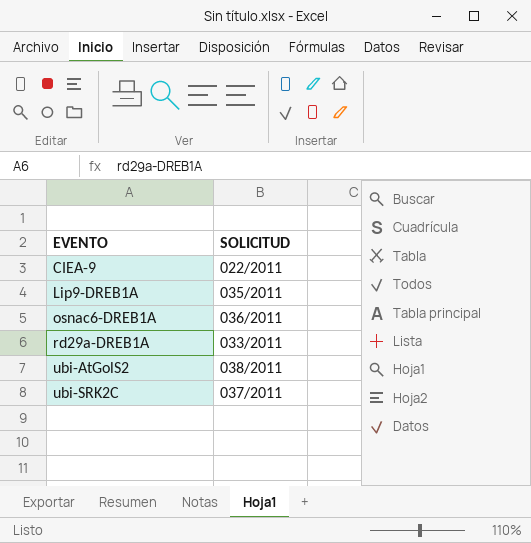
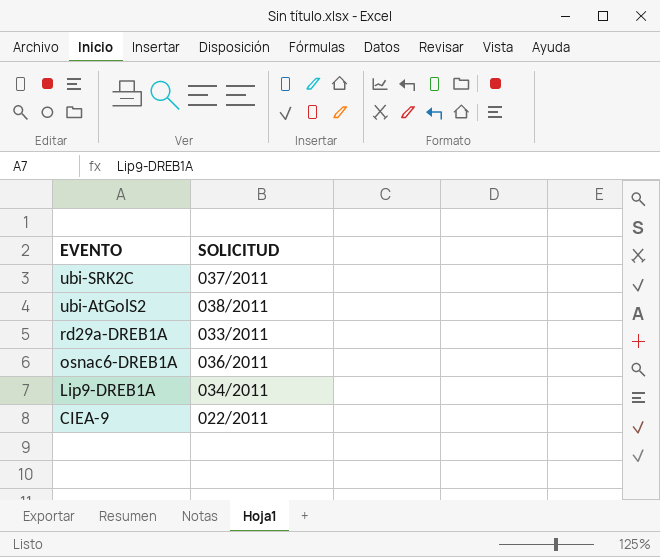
row order: EVENTO ascending -> EVENTO descending
Lip9-DREB1A | SOLICITUD: 035/2011 -> 034/2011

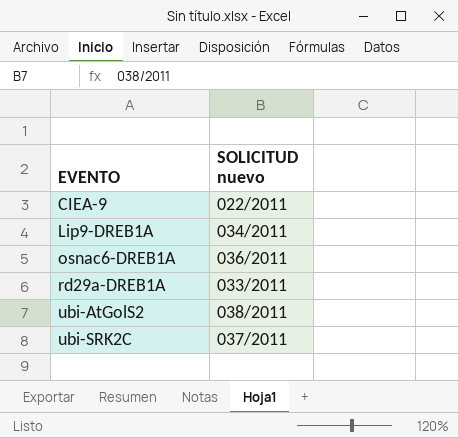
row order: EVENTO descending -> EVENTO ascending
column name: SOLICITUD -> SOLICITUD nuevo

